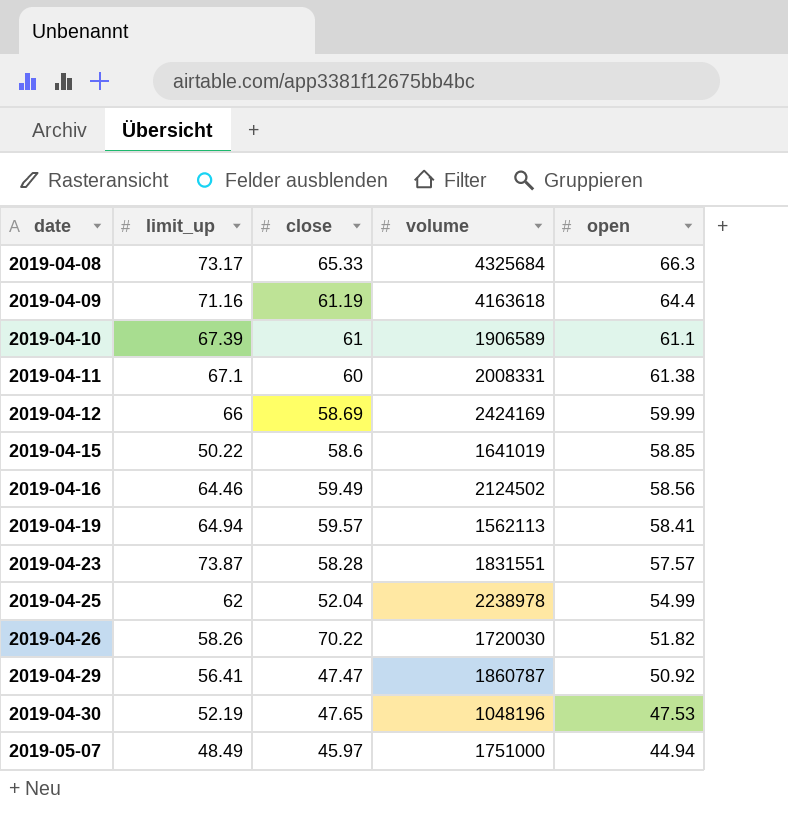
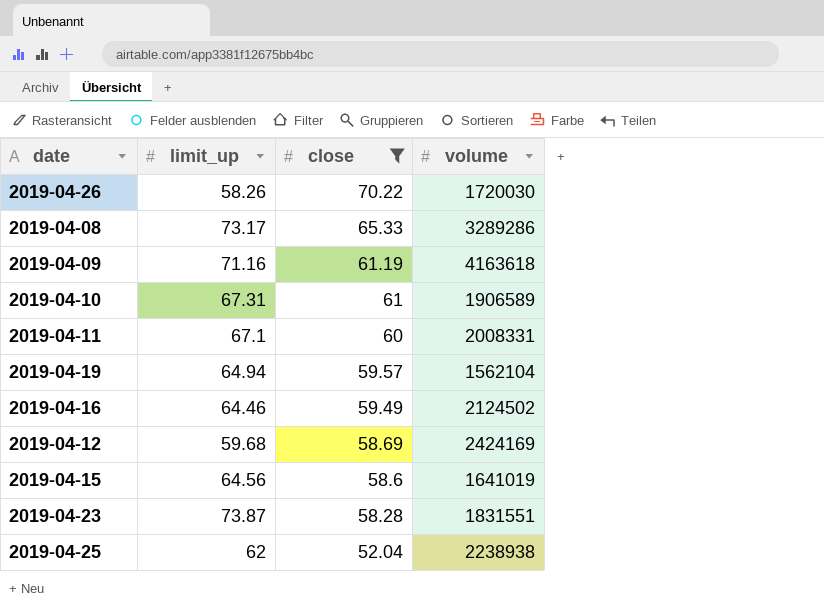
filter: none -> close >= 52.04
row order: date ascending -> close descending
column open | position: 5 -> none
2019-04-08 | volume: 4325684 -> 3289286
2019-04-10 | limit_up: 67.39 -> 67.31
2019-04-19 | volume: 1562113 -> 1562104
2019-04-12 | limit_up: 66 -> 59.68
2019-04-15 | limit_up: 50.22 -> 64.56
2019-04-25 | volume: 2238978 -> 2238938

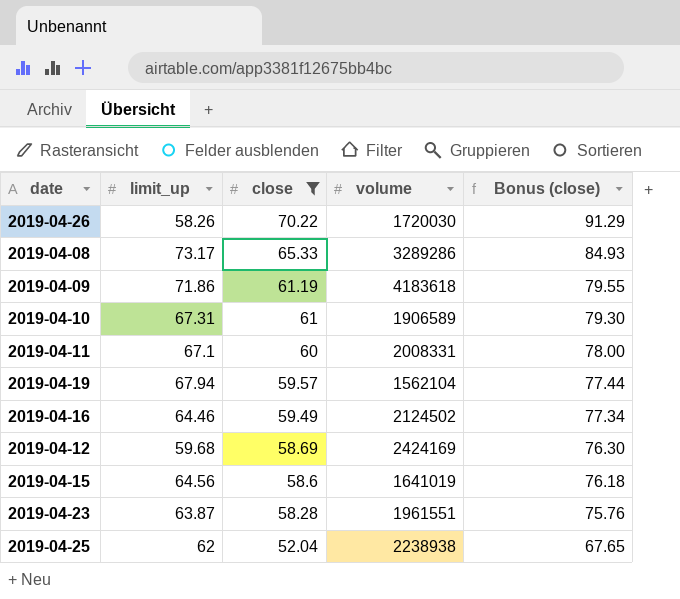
column Bonus (close) | formula: none -> [close] * 1.3
2019-04-09 | limit_up: 71.16 -> 71.86
2019-04-09 | volume: 4163618 -> 4183618
2019-04-19 | limit_up: 64.94 -> 67.94
2019-04-23 | limit_up: 73.87 -> 63.87
2019-04-23 | volume: 1831551 -> 1961551

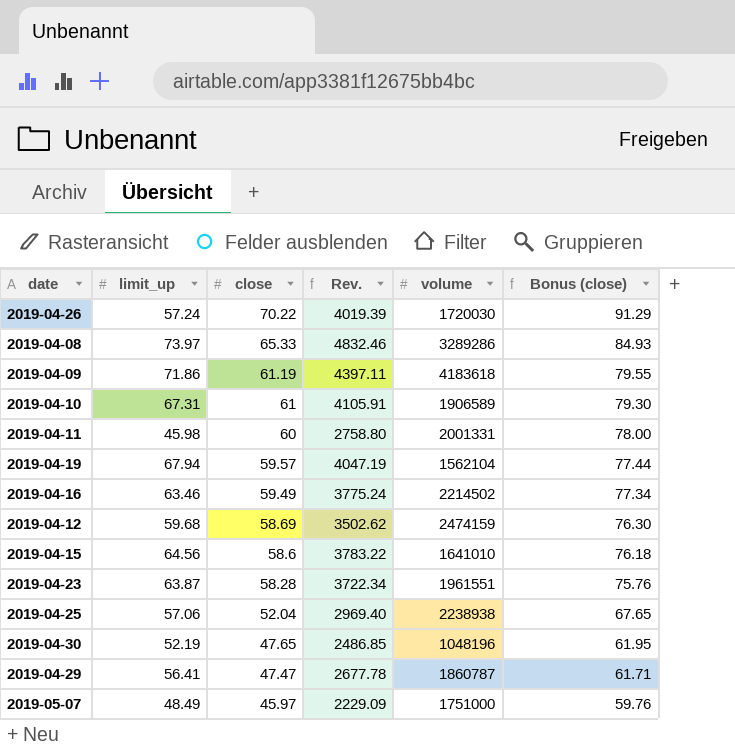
filter: close >= 52.04 -> none
column Rev. | formula: none -> [limit_up] * [close]
2019-04-26 | limit_up: 58.26 -> 57.24
2019-04-08 | limit_up: 73.17 -> 73.97
2019-04-11 | limit_up: 67.1 -> 45.98
2019-04-11 | volume: 2008331 -> 2001331
2019-04-16 | limit_up: 64.46 -> 63.46
2019-04-16 | volume: 2124502 -> 2214502
2019-04-12 | volume: 2424169 -> 2474159
2019-04-15 | volume: 1641019 -> 1641010
2019-04-25 | limit_up: 62 -> 57.06

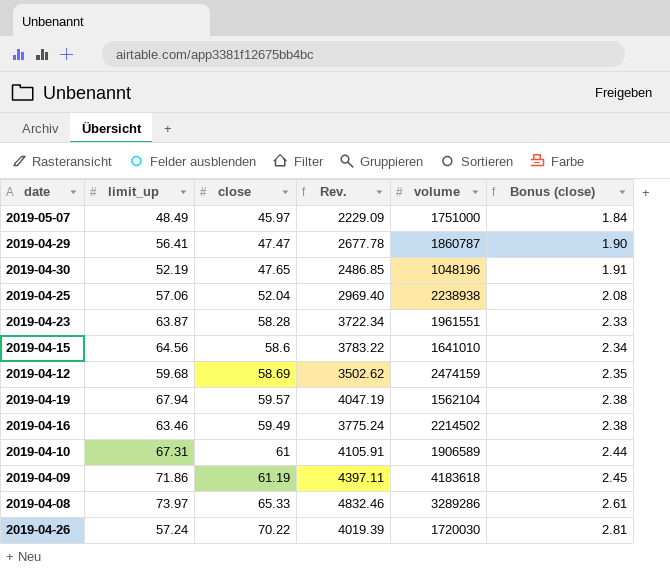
row order: close descending -> Bonus (close) ascending
column Bonus (close) | formula: [close] * 1.3 -> [close] * 0.04
row 2019-04-11: 45.98 | 60 | 2758.80 | 2001331 | 78.00 -> none

